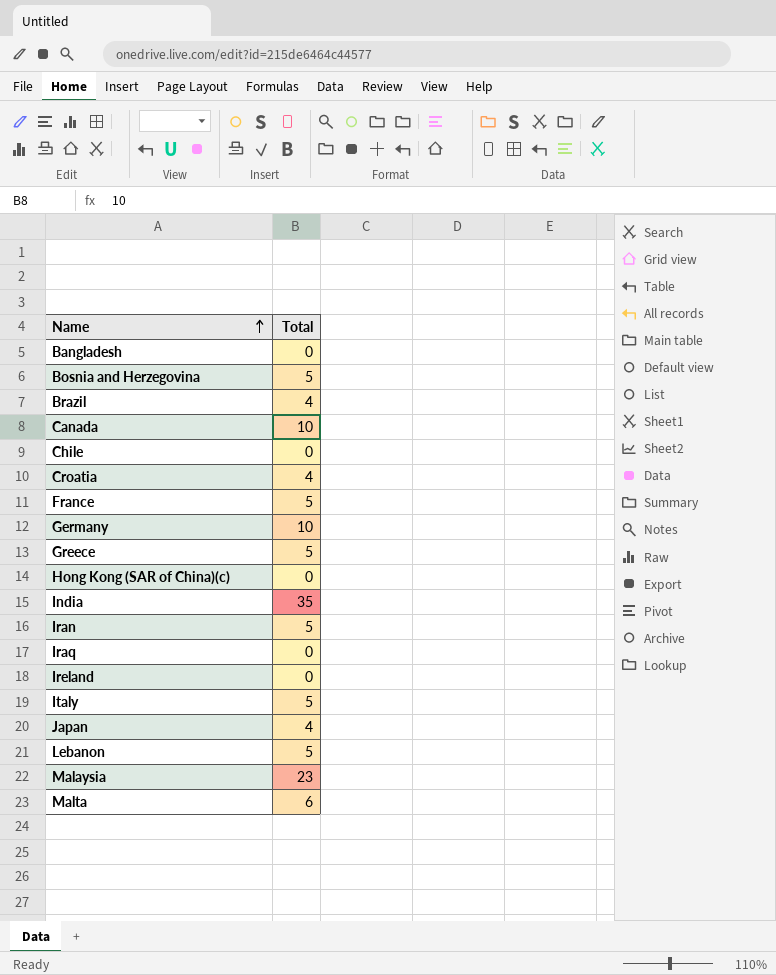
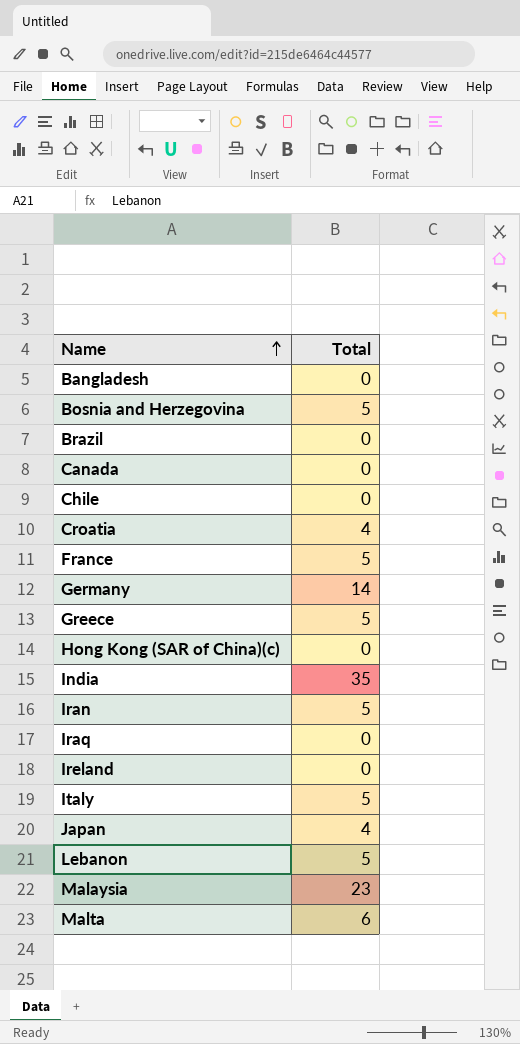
Brazil | Total: 4 -> 0
Canada | Total: 10 -> 0
Germany | Total: 10 -> 14

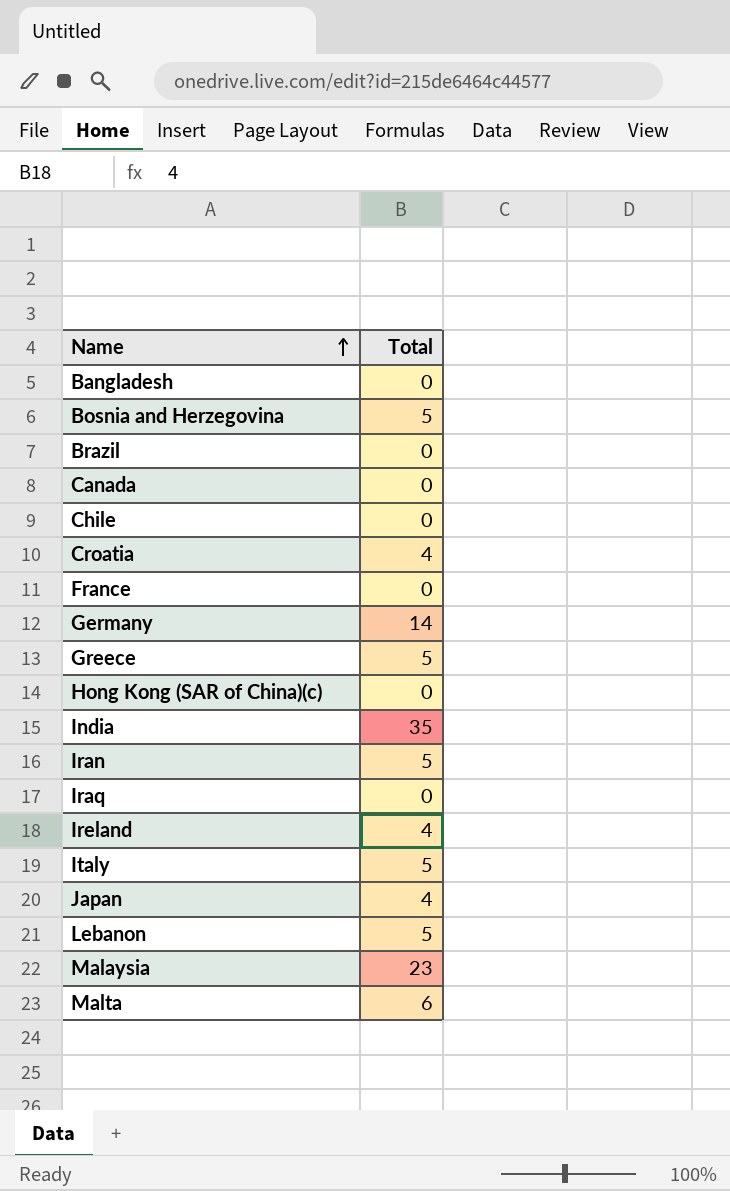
France | Total: 5 -> 0
Ireland | Total: 0 -> 4

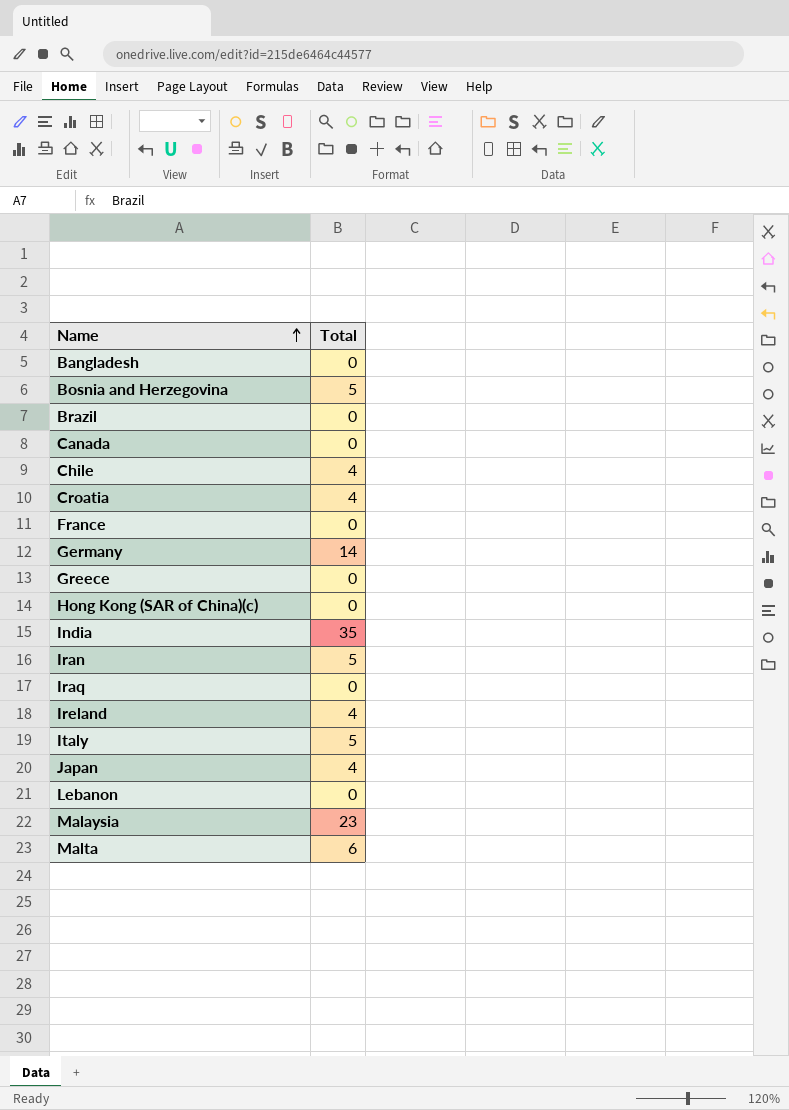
Chile | Total: 0 -> 4
Greece | Total: 5 -> 0
Lebanon | Total: 5 -> 0

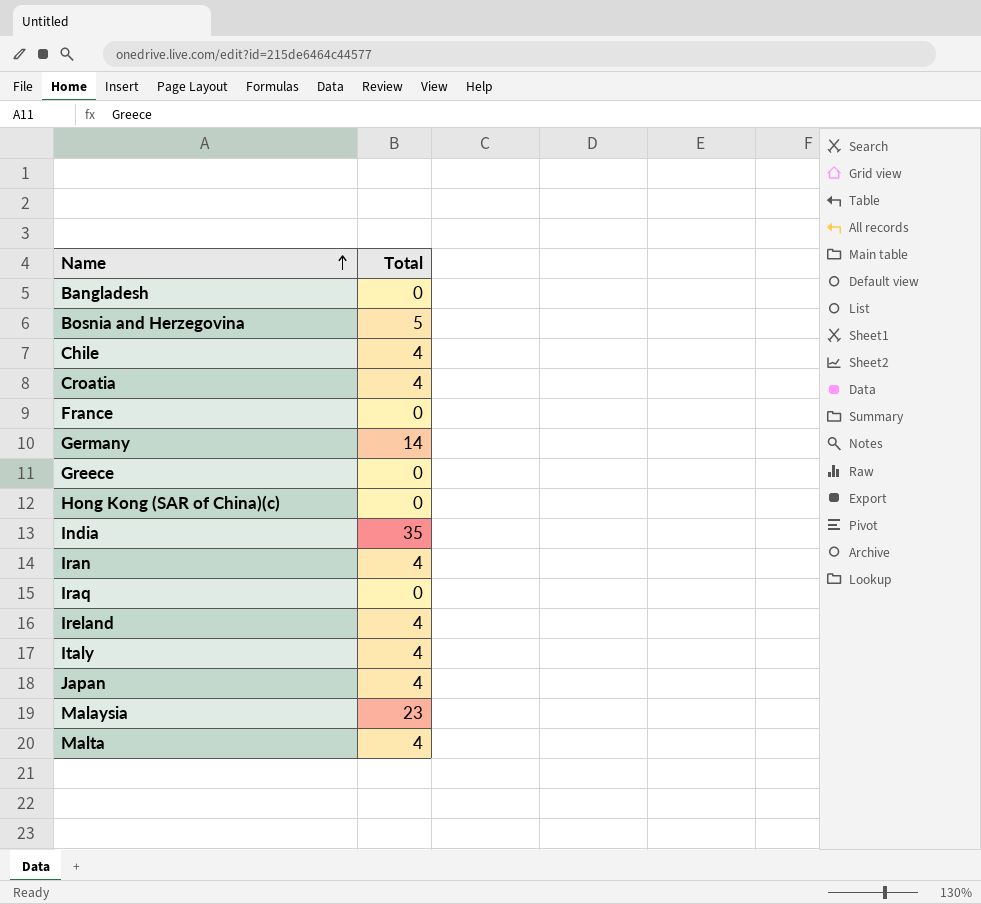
row Brazil: 0 -> none
row Canada: 0 -> none
row Lebanon: 0 -> none
Iran | Total: 5 -> 4
Italy | Total: 5 -> 4
Malta | Total: 6 -> 4

